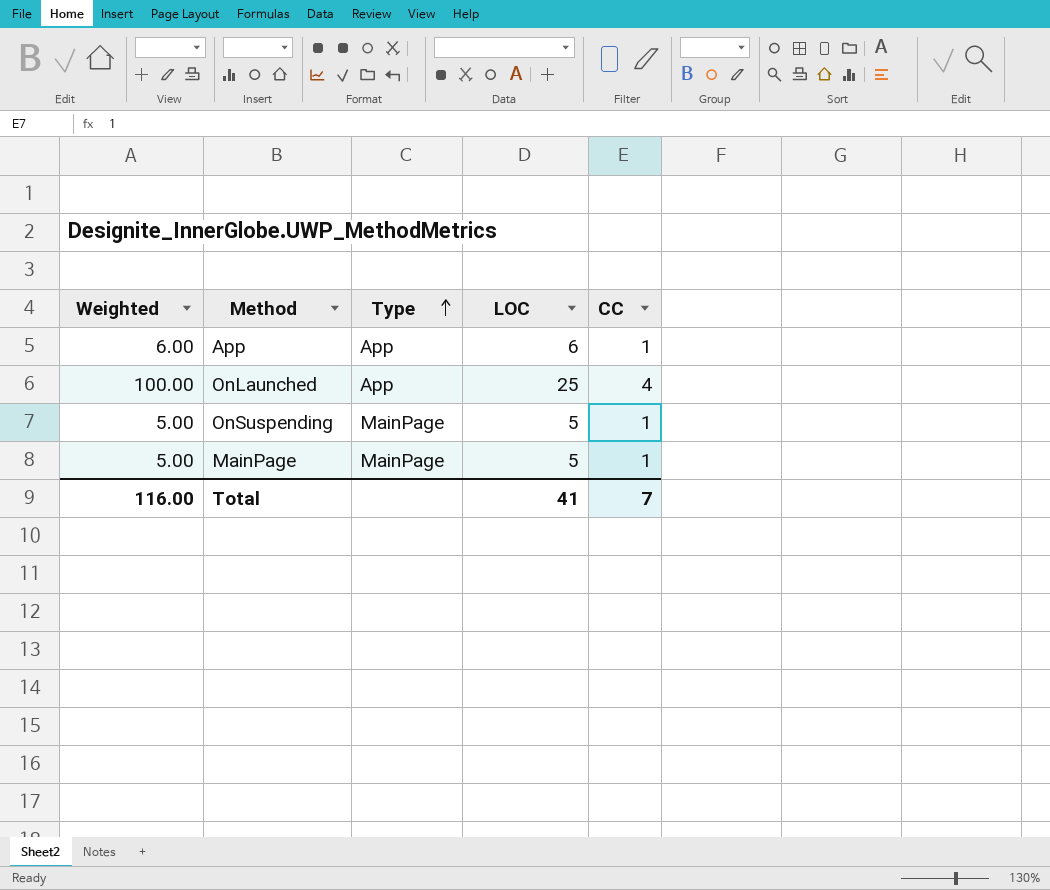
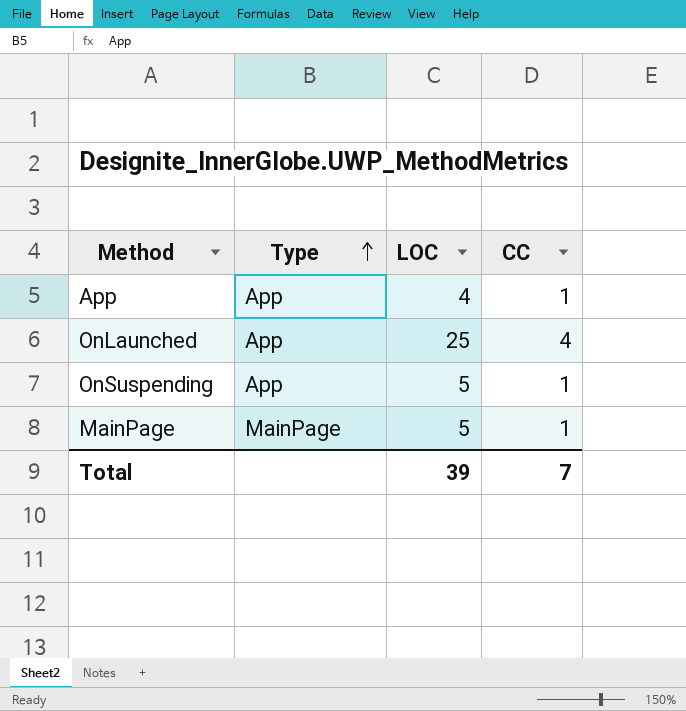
column Weighted | formula: [LOC] * [CC] -> none
App | LOC: 6 -> 4
OnSuspending | Type: MainPage -> App
Total | LOC: 41 -> 39

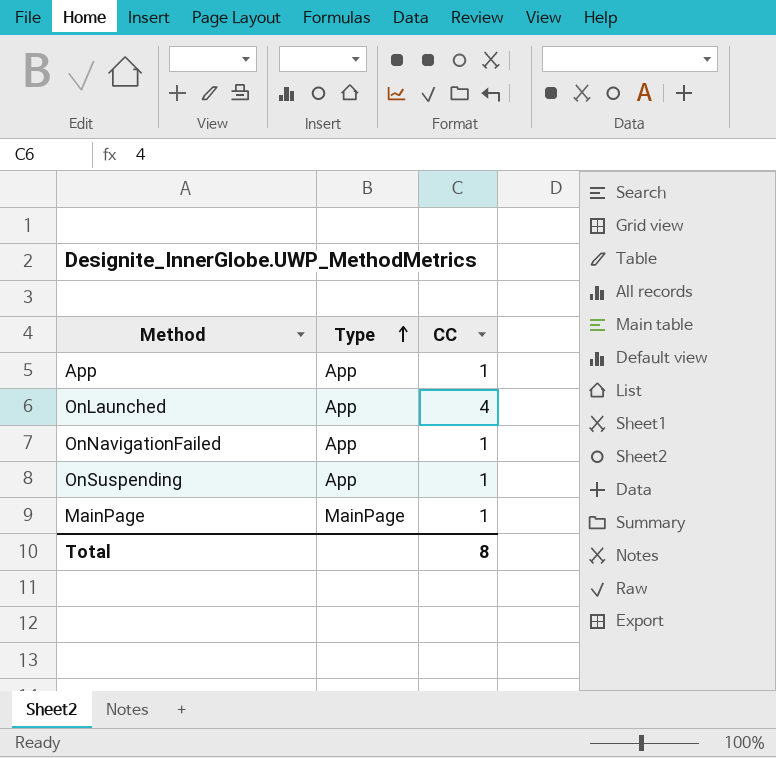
column LOC | position: 3 -> none
row OnNavigationFailed: none -> App | 1
Total | CC: 7 -> 8

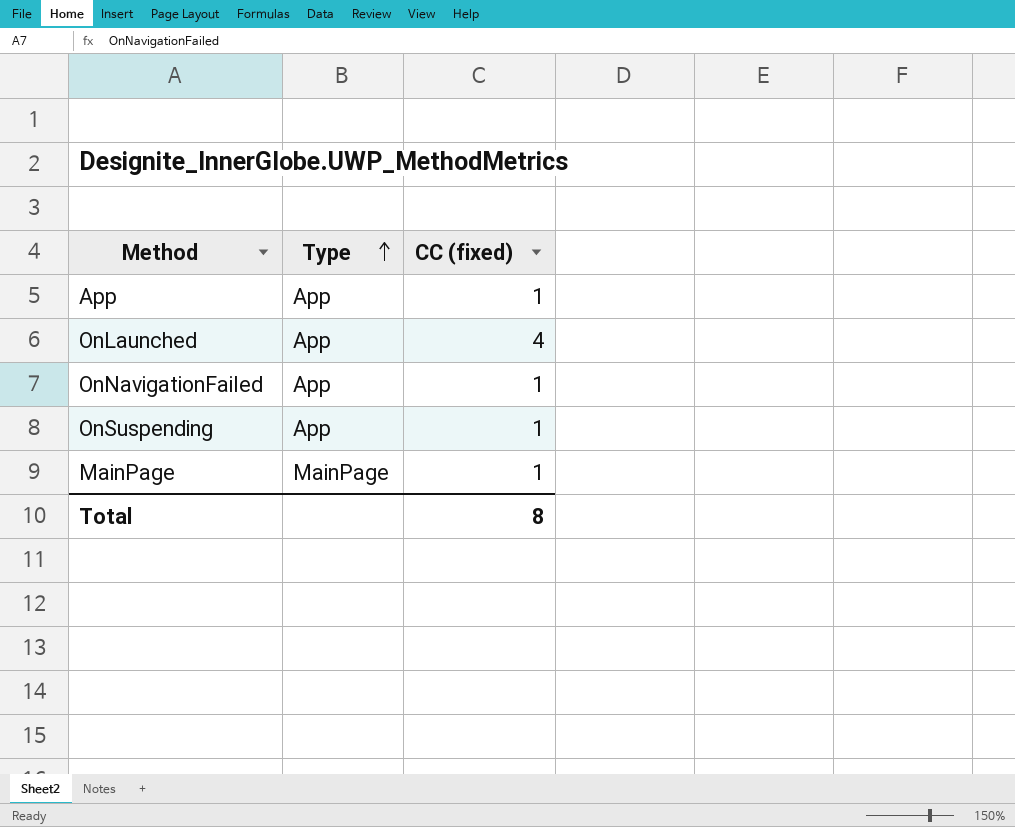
column name: CC -> CC (fixed)

